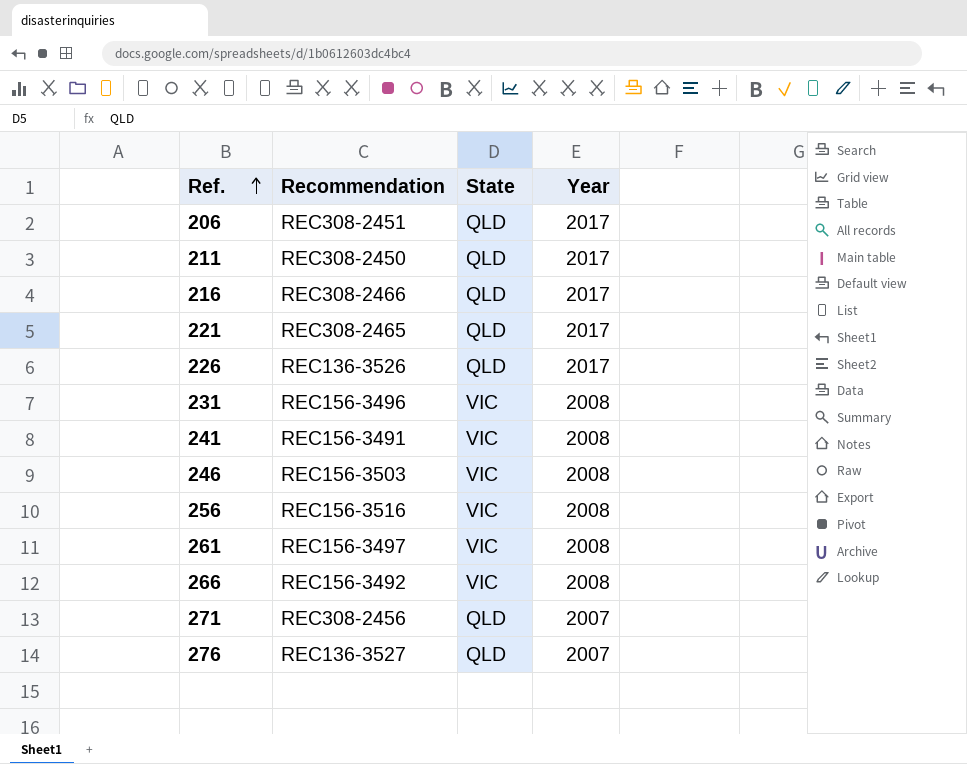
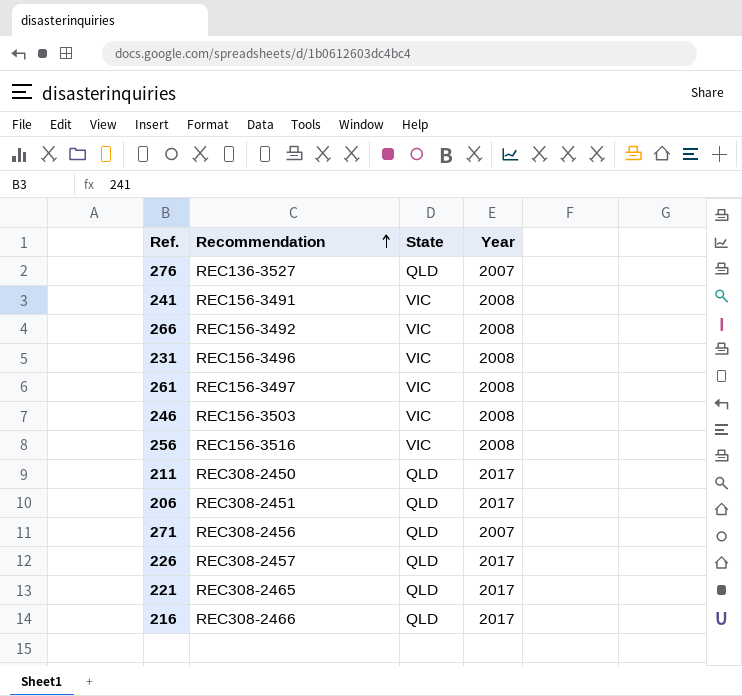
row order: Ref. ascending -> Recommendation ascending
226 | Recommendation: REC136-3526 -> REC308-2457

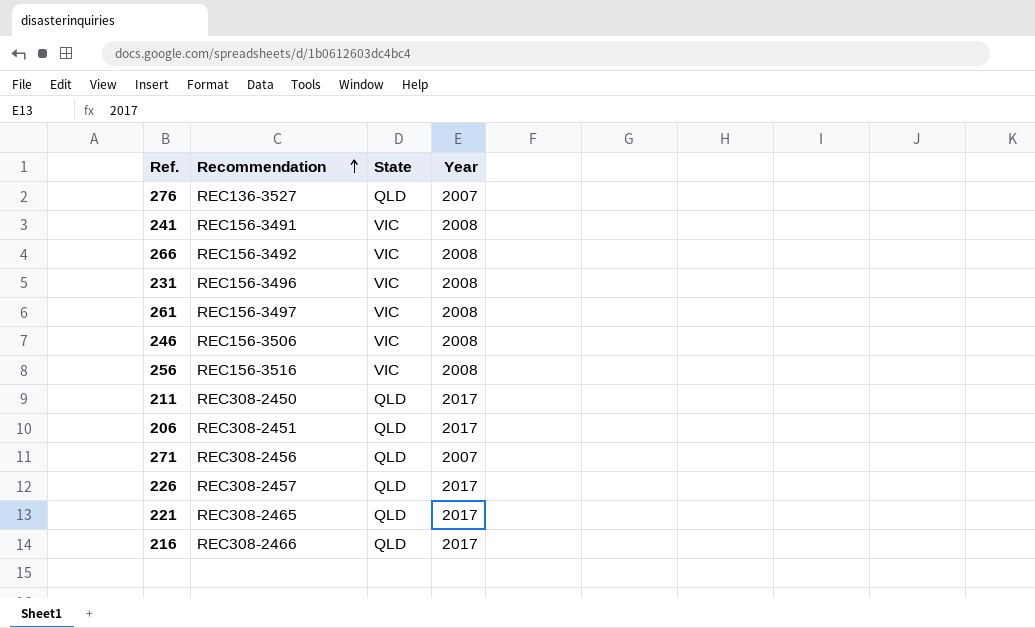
246 | Recommendation: REC156-3503 -> REC156-3506

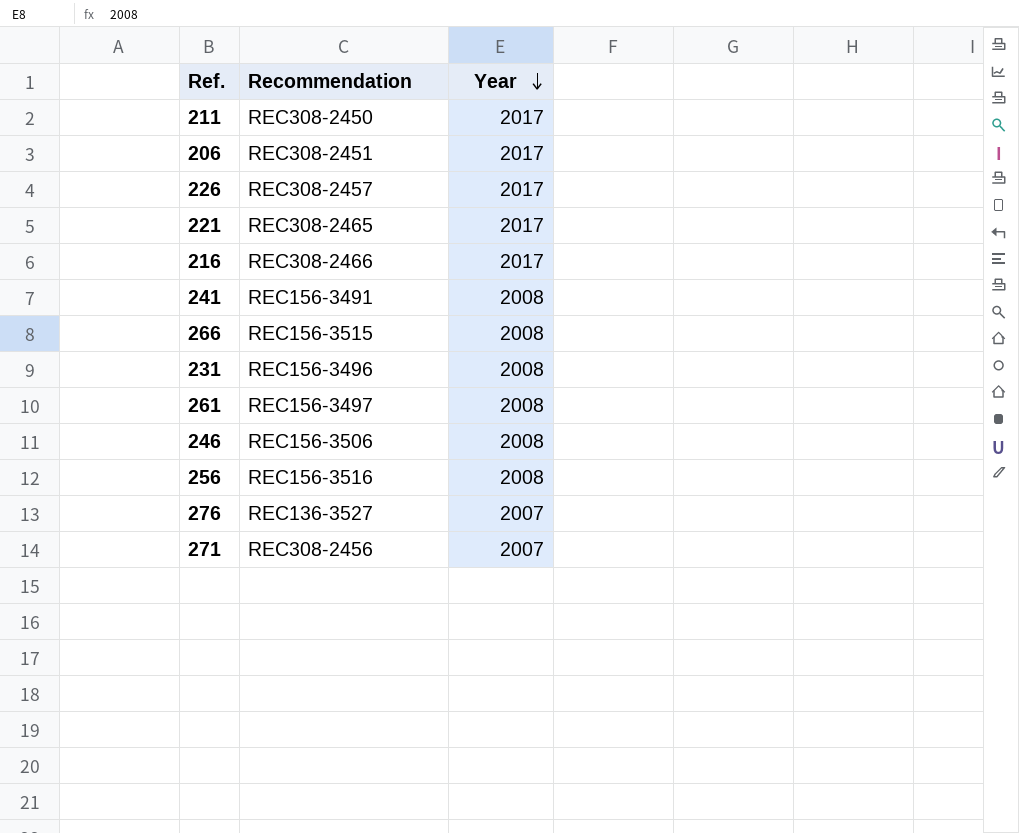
row order: Recommendation ascending -> Year descending
column State | position: 3 -> none
266 | Recommendation: REC156-3492 -> REC156-3515

